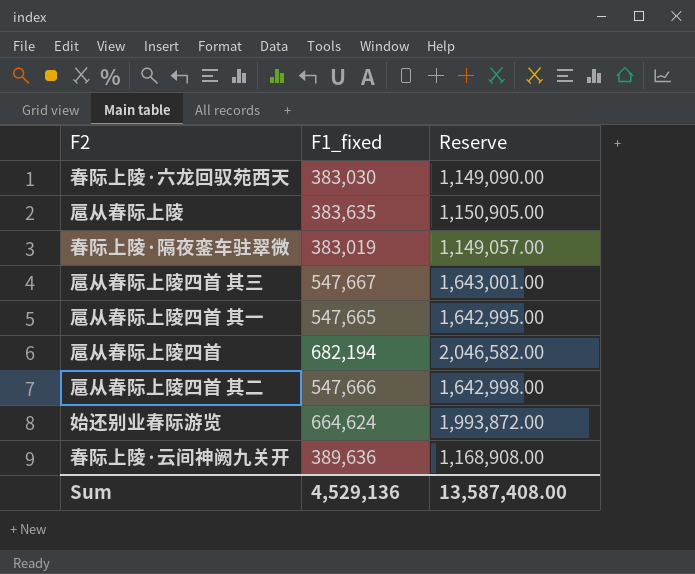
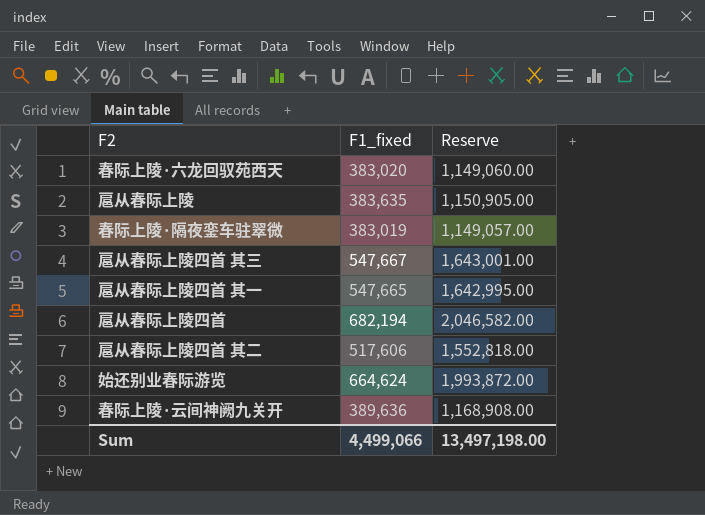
春际上陵·六龙回驭苑西天 | F1_fixed: 383,030 -> 383,020
春际上陵·六龙回驭苑西天 | Reserve: 1,149,090.00 -> 1,149,060.00
扈从春际上陵四首 其二 | F1_fixed: 547,666 -> 517,606
扈从春际上陵四首 其二 | Reserve: 1,642,998.00 -> 1,552,818.00
Sum | F1_fixed: 4,529,136 -> 4,499,066
Sum | Reserve: 13,587,408.00 -> 13,497,198.00

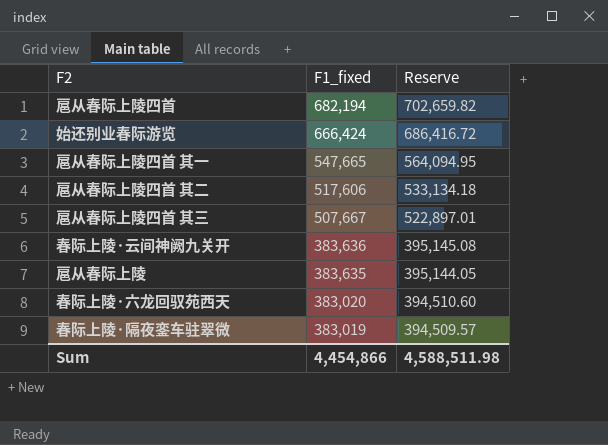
row order: none -> F1_fixed descending
column Reserve | formula: [F1_fixed] * 3 -> [F1_fixed] * 1.03
始还别业春际游览 | F1_fixed: 664,624 -> 666,424
扈从春际上陵四首 其三 | F1_fixed: 547,667 -> 507,667
春际上陵·云间神阙九关开 | F1_fixed: 389,636 -> 383,636
Sum | F1_fixed: 4,499,066 -> 4,454,866
Sum | Reserve: 13,497,198.00 -> 4,588,511.98

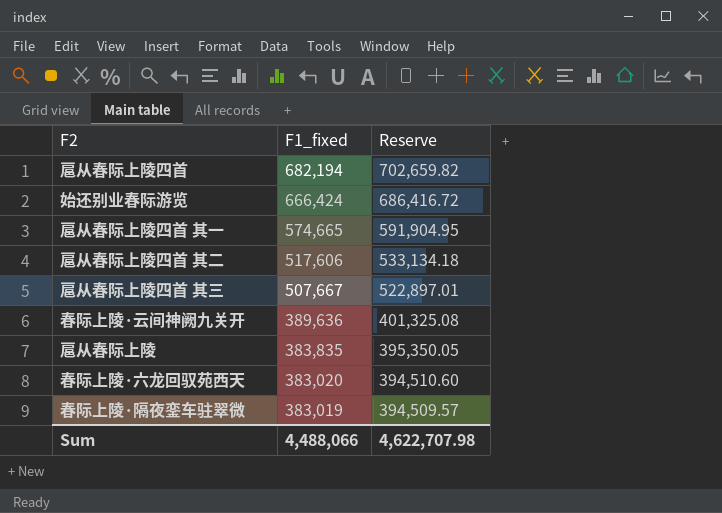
扈从春际上陵四首 其一 | F1_fixed: 547,665 -> 574,665
扈从春际上陵四首 其一 | Reserve: 564,094.95 -> 591,904.95
春际上陵·云间神阙九关开 | F1_fixed: 383,636 -> 389,636
春际上陵·云间神阙九关开 | Reserve: 395,145.08 -> 401,325.08
扈从春际上陵 | F1_fixed: 383,635 -> 383,835
扈从春际上陵 | Reserve: 395,144.05 -> 395,350.05
Sum | F1_fixed: 4,454,866 -> 4,488,066
Sum | Reserve: 4,588,511.98 -> 4,622,707.98

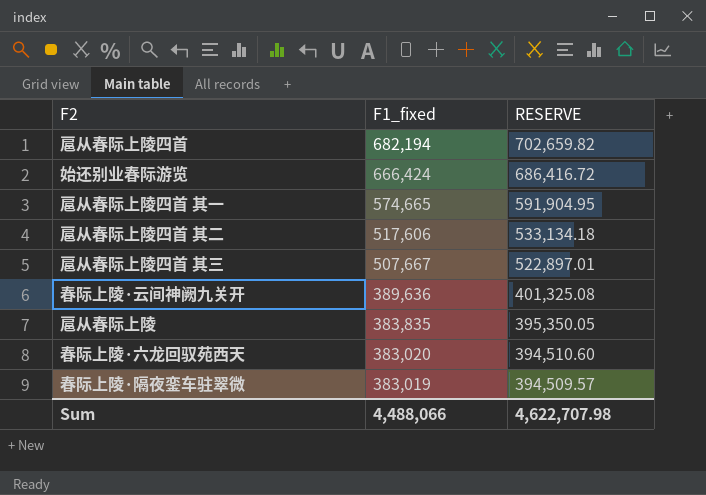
column name: Reserve -> RESERVE

